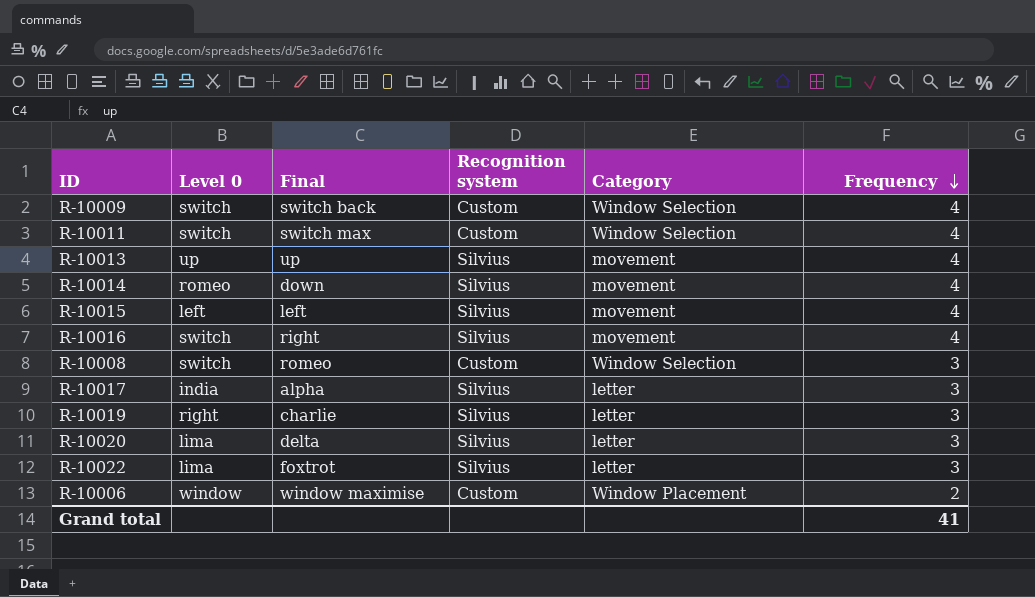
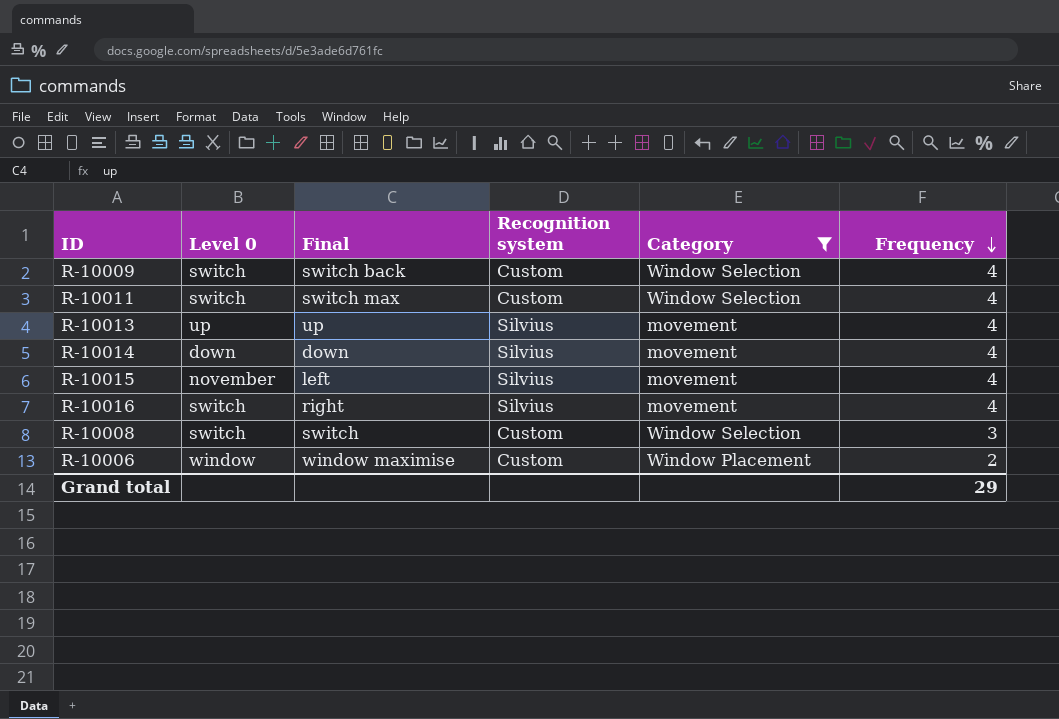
filter: none -> Category != letter
R-10014 | Level 0: romeo -> down
R-10015 | Level 0: left -> november
R-10008 | Final: romeo -> switch
Grand total | Frequency: 41 -> 29

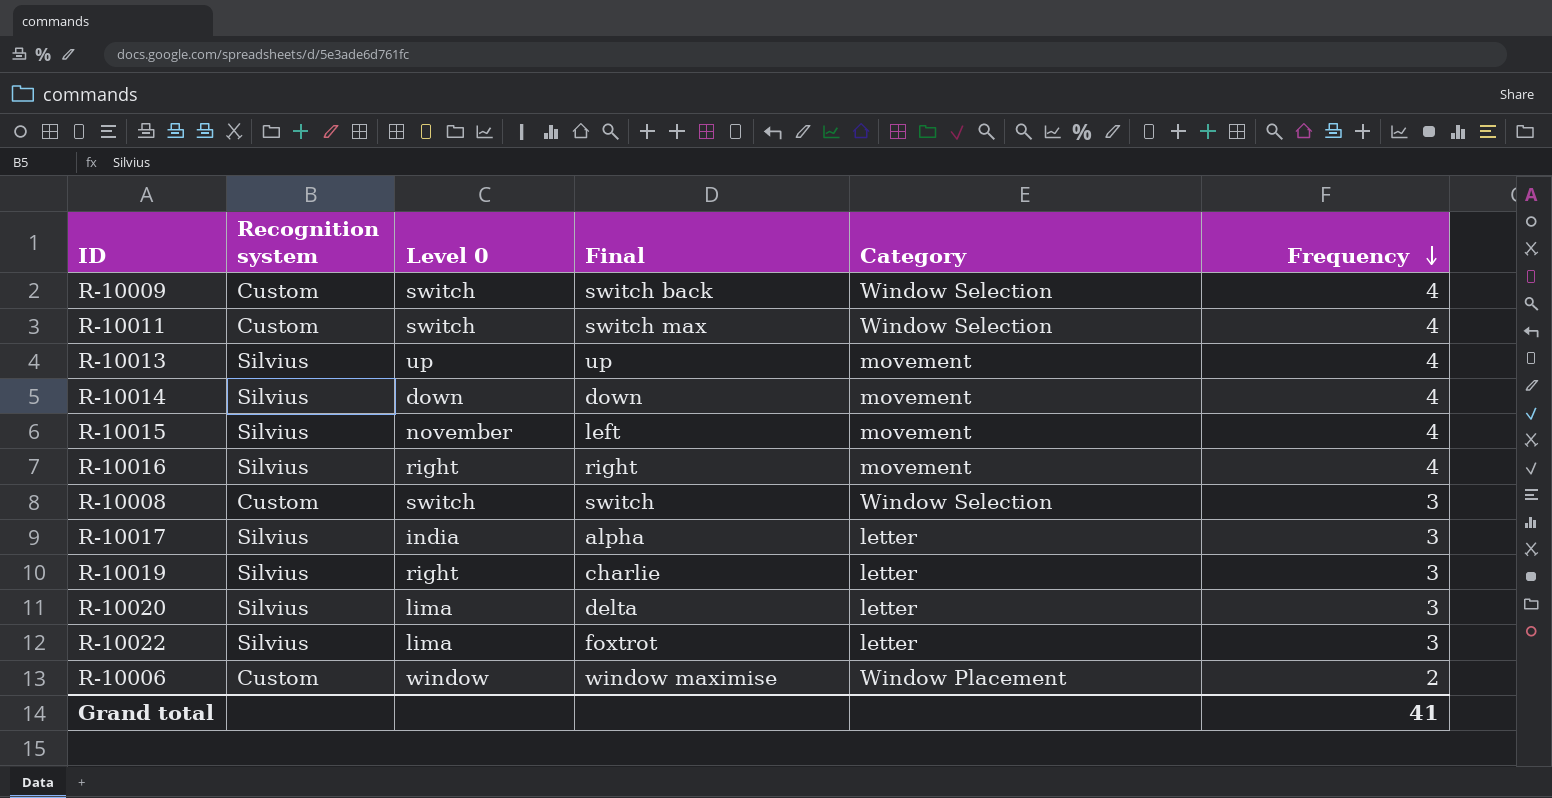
filter: Category != letter -> none
column Recognition system | position: 4 -> 2
R-10016 | Level 0: switch -> right
Grand total | Frequency: 29 -> 41

